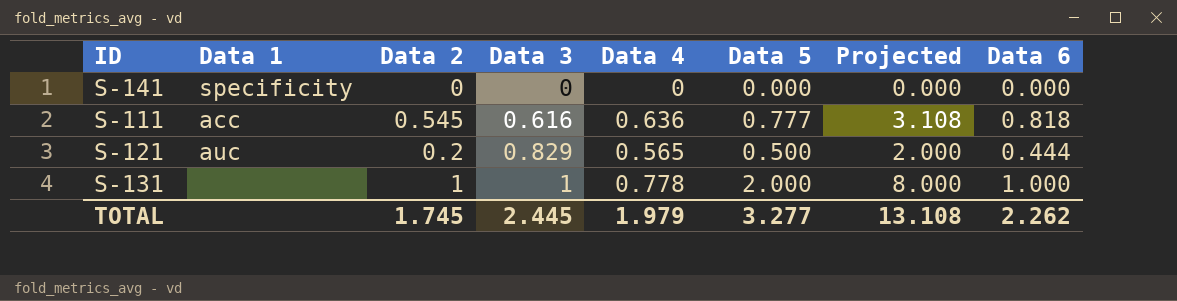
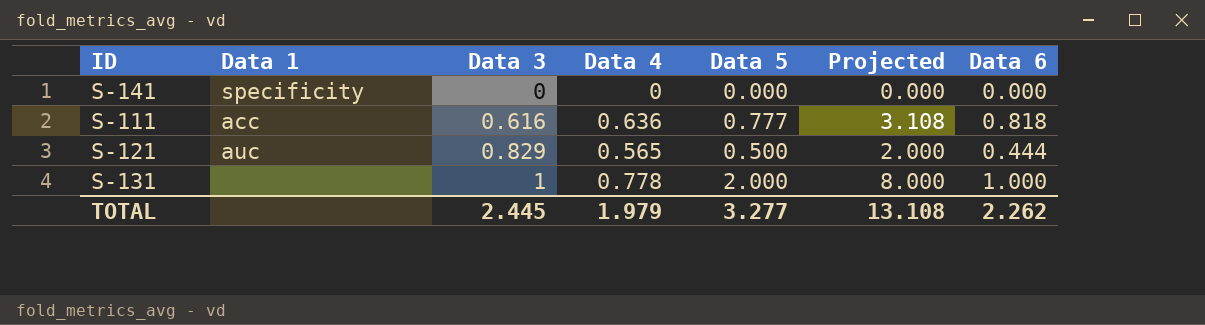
column Data 2 | position: 3 -> none

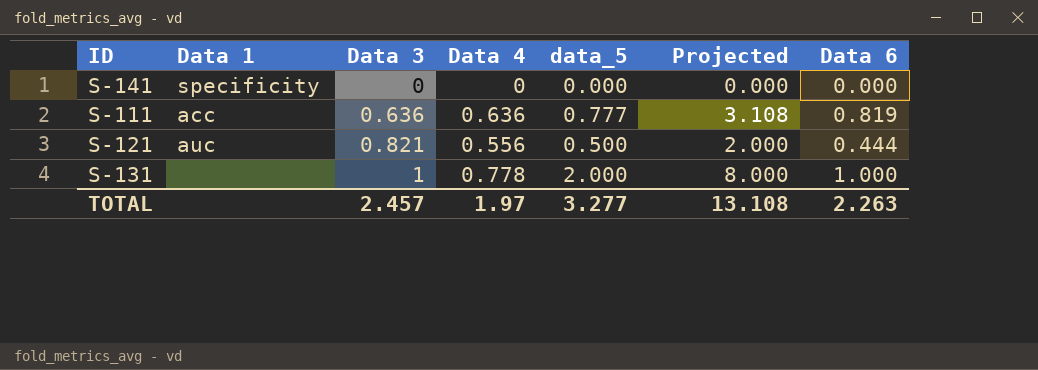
column name: Data 5 -> data_5
S-111 | Data 3: 0.616 -> 0.636
S-111 | Data 6: 0.818 -> 0.819
S-121 | Data 3: 0.829 -> 0.821
S-121 | Data 4: 0.565 -> 0.556
TOTAL | Data 3: 2.445 -> 2.457
TOTAL | Data 4: 1.979 -> 1.97
TOTAL | Data 6: 2.262 -> 2.263

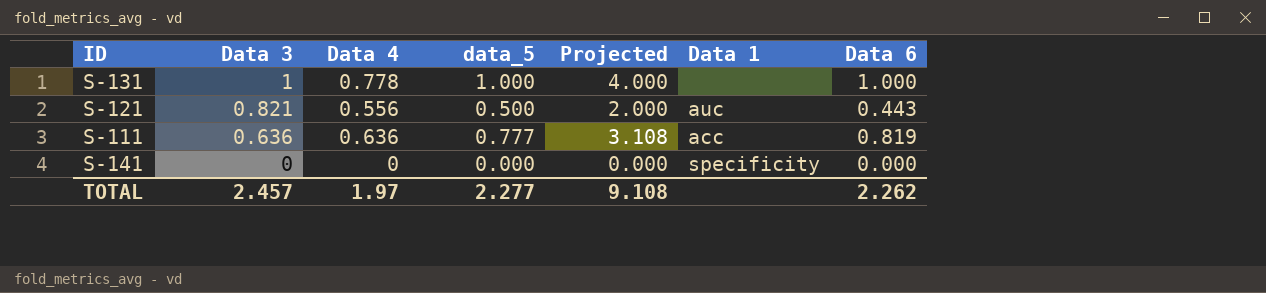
row order: Data 3 ascending -> Data 3 descending
column Data 1 | position: 2 -> 6
S-131 | data_5: 2.000 -> 1.000
S-131 | Projected: 8.000 -> 4.000
S-121 | Data 6: 0.444 -> 0.443
TOTAL | data_5: 3.277 -> 2.277
TOTAL | Projected: 13.108 -> 9.108
TOTAL | Data 6: 2.263 -> 2.262

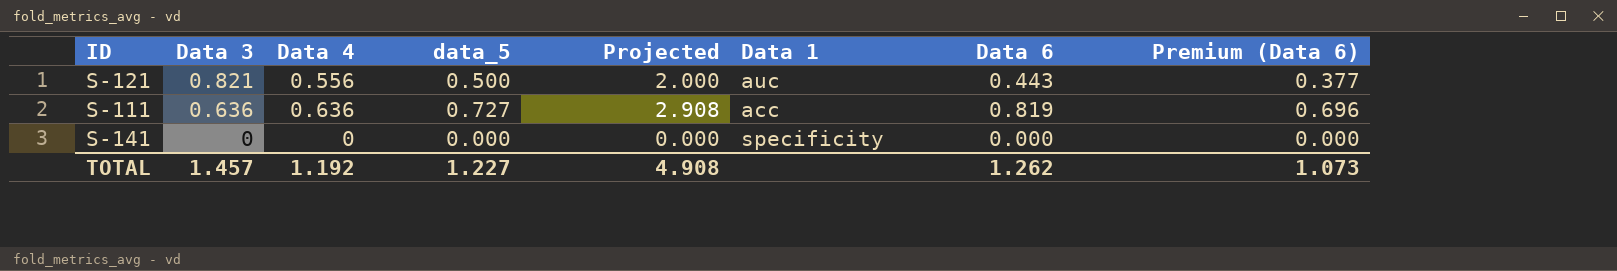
column Premium (Data 6) | formula: none -> [Data 6] * 0.85
row S-131: 1 | 0.778 | 1.000 | 4.000 | none | 1.000 -> none
S-111 | data_5: 0.777 -> 0.727
S-111 | Projected: 3.108 -> 2.908
TOTAL | Data 3: 2.457 -> 1.457
TOTAL | Data 4: 1.97 -> 1.192
TOTAL | data_5: 2.277 -> 1.227
TOTAL | Projected: 9.108 -> 4.908
TOTAL | Data 6: 2.262 -> 1.262

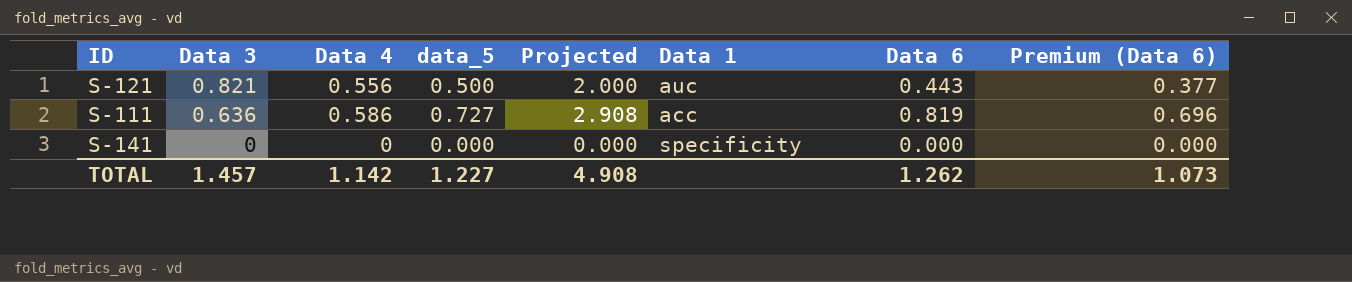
S-111 | Data 4: 0.636 -> 0.586
TOTAL | Data 4: 1.192 -> 1.142

